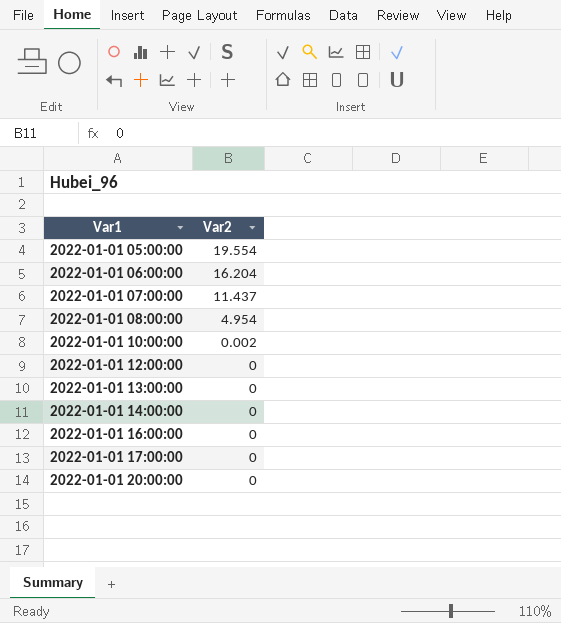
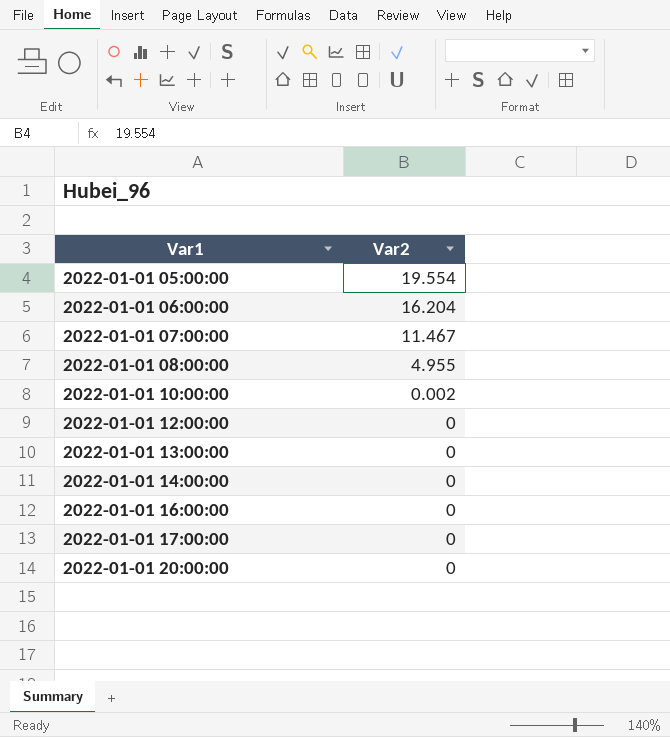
2022-01-01 07:00:00 | Var2: 11.437 -> 11.467
2022-01-01 08:00:00 | Var2: 4.954 -> 4.955

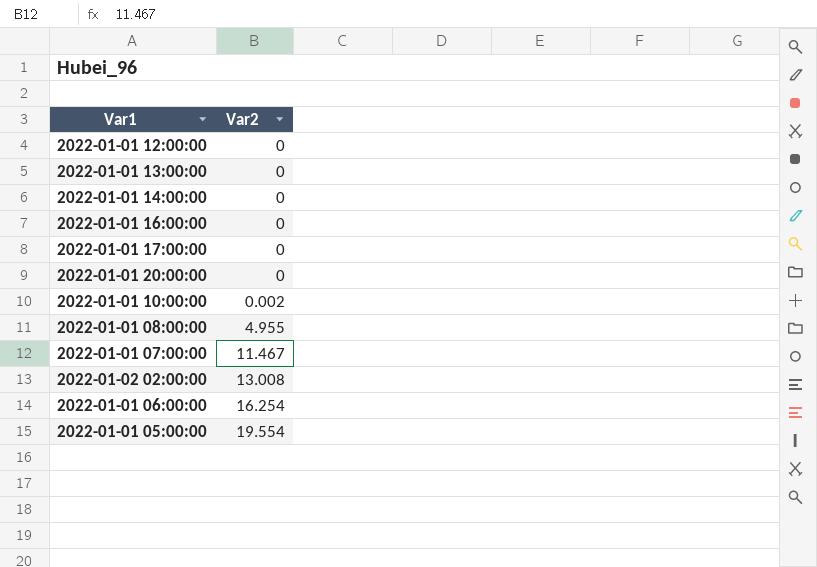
row order: Var1 ascending -> Var2 ascending
row 2022-01-02 02:00:00: none -> 13.008
2022-01-01 06:00:00 | Var2: 16.204 -> 16.254

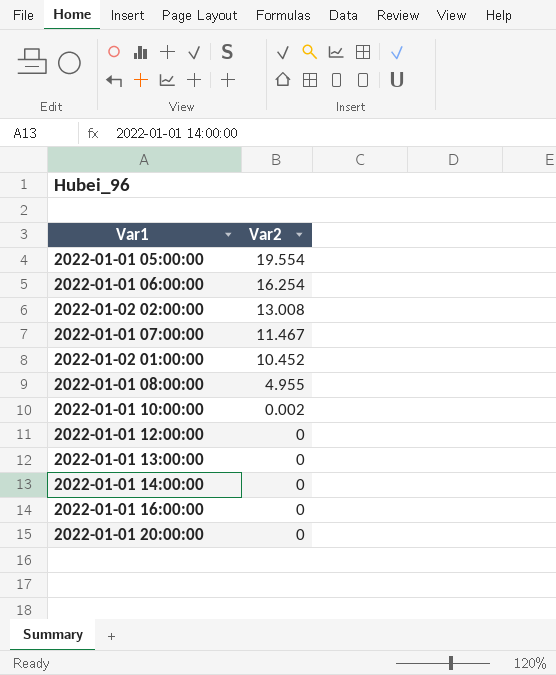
row order: Var2 ascending -> Var2 descending
row 2022-01-01 17:00:00: 0 -> none
row 2022-01-02 01:00:00: none -> 10.452

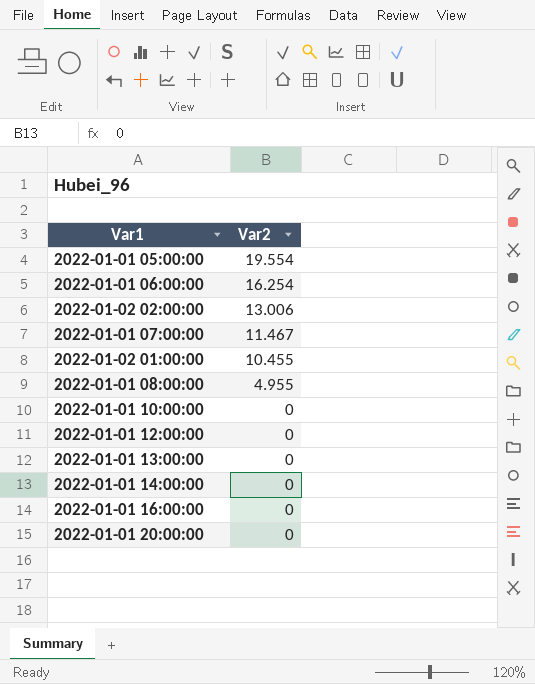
2022-01-02 02:00:00 | Var2: 13.008 -> 13.006
2022-01-02 01:00:00 | Var2: 10.452 -> 10.455
2022-01-01 10:00:00 | Var2: 0.002 -> 0

